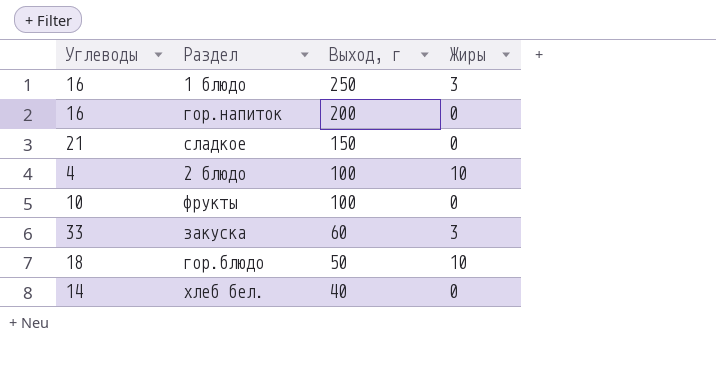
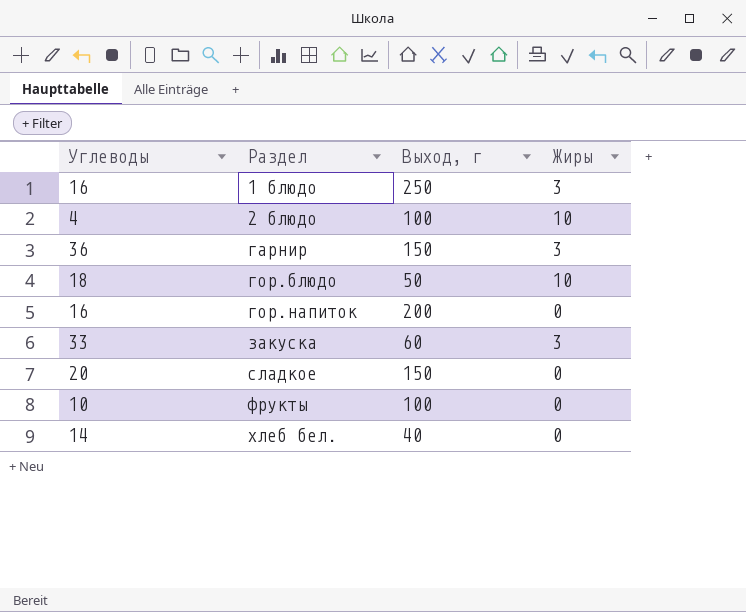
row order: Выход, г descending -> Раздел ascending
row гарнир: none -> 36 | 150 | 3
сладкое | Углеводы: 21 -> 20

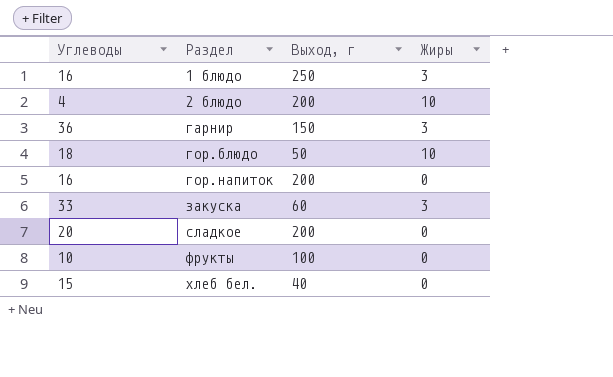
2 блюдо | Выход, г: 100 -> 200
сладкое | Выход, г: 150 -> 200
хлеб бел. | Углеводы: 14 -> 15

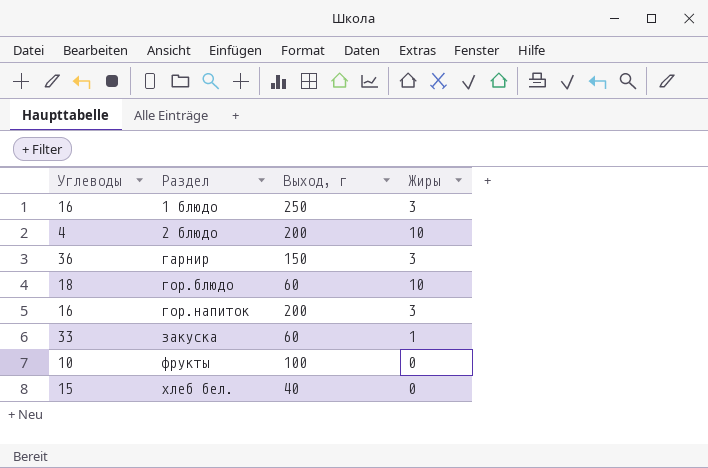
row сладкое: 20 | 200 | 0 -> none
гор.блюдо | Выход, г: 50 -> 60
гор.напиток | Жиры: 0 -> 3
закуска | Жиры: 3 -> 1

